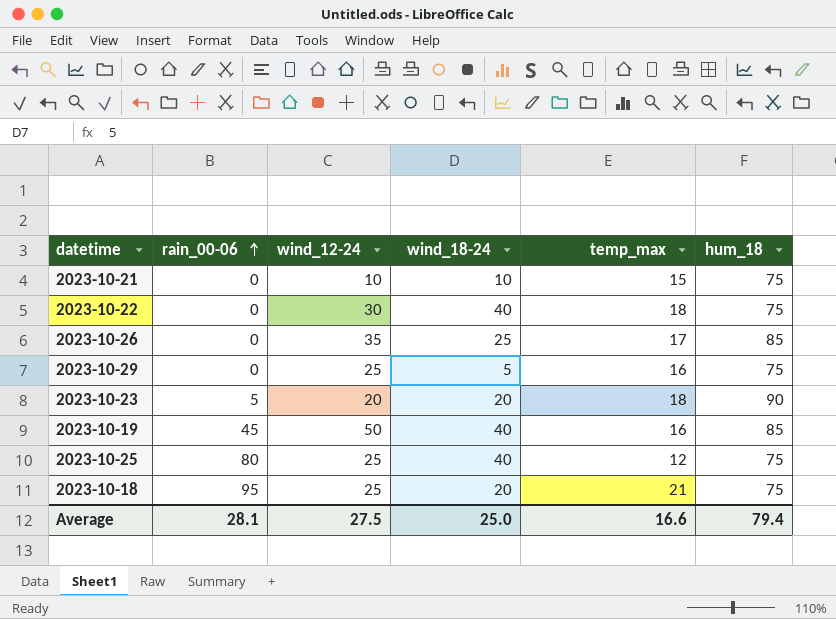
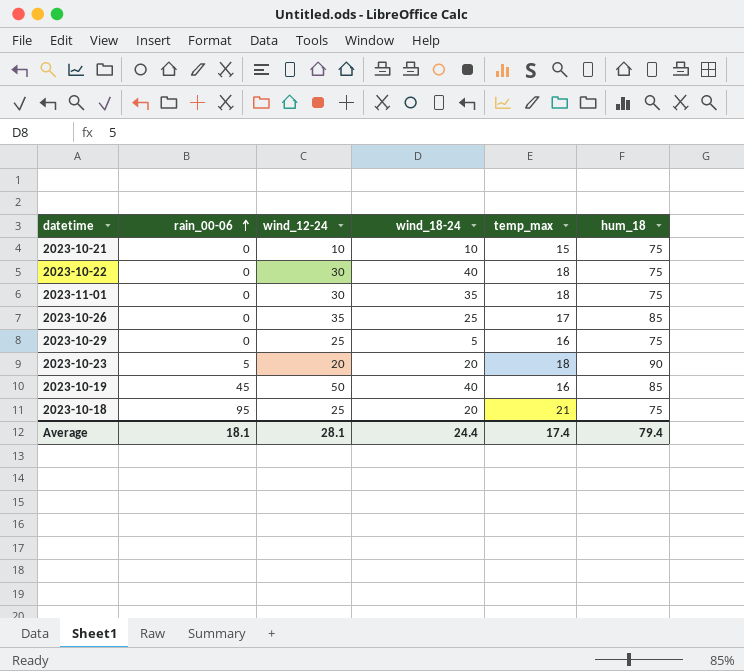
row 2023-10-25: 80 | 25 | 40 | 12 | 75 -> none
row 2023-11-01: none -> 0 | 30 | 35 | 18 | 75
Average | rain_00-06: 28.1 -> 18.1
Average | wind_12-24: 27.5 -> 28.1
Average | wind_18-24: 25.0 -> 24.4
Average | temp_max: 16.6 -> 17.4

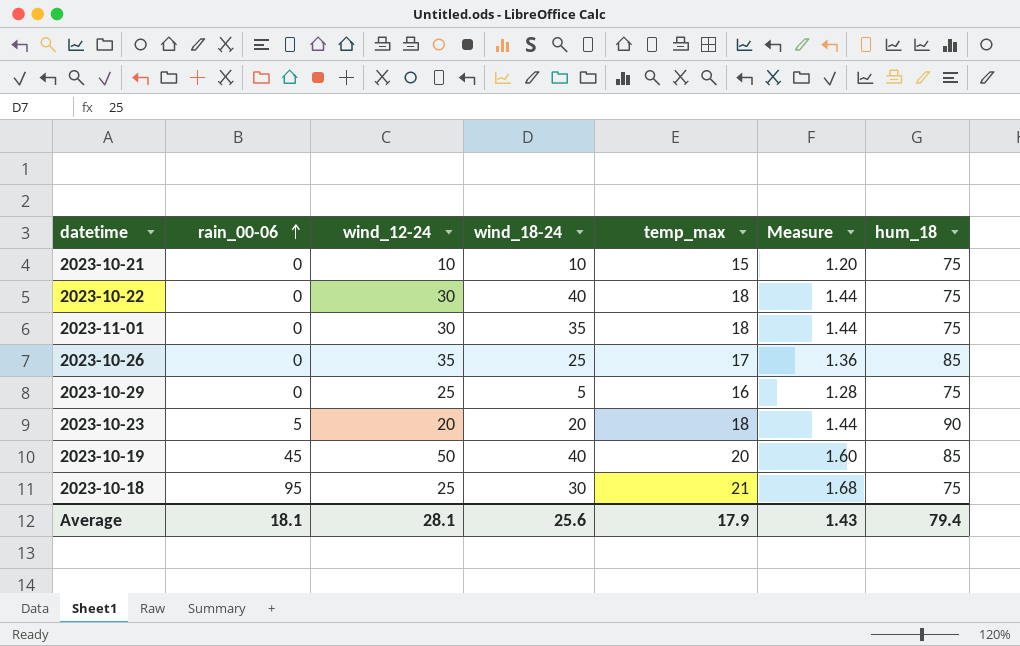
column Measure | formula: none -> [temp_max] * 0.08
2023-10-19 | temp_max: 16 -> 20
2023-10-18 | wind_18-24: 20 -> 30
Average | wind_18-24: 24.4 -> 25.6
Average | temp_max: 17.4 -> 17.9

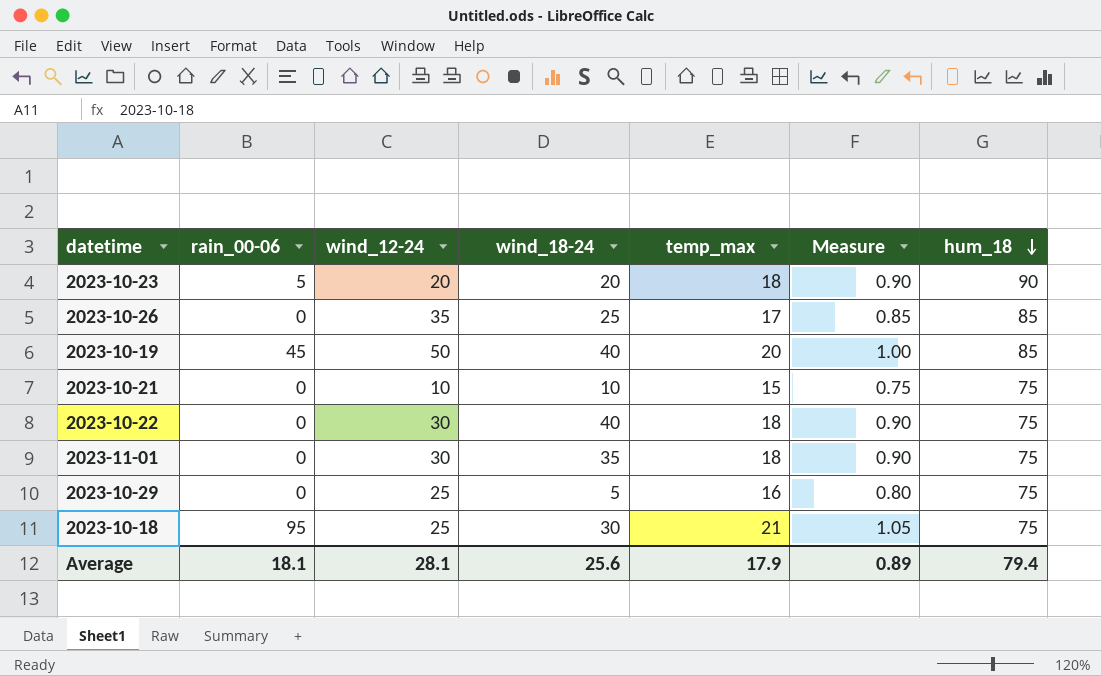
row order: rain_00-06 ascending -> hum_18 descending
column Measure | formula: [temp_max] * 0.08 -> [temp_max] * 0.05
Average | Measure: 1.43 -> 0.89

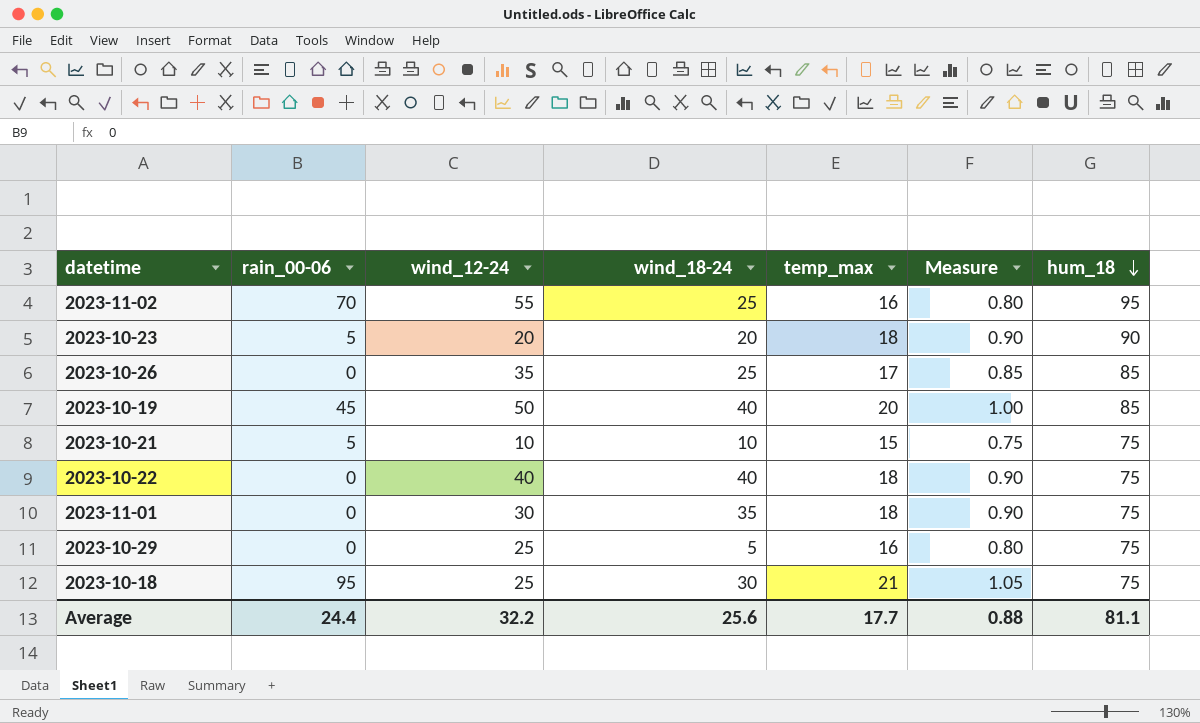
row 2023-11-02: none -> 70 | 55 | 25 | 16 | 0.80 | 95
2023-10-21 | rain_00-06: 0 -> 5
2023-10-22 | wind_12-24: 30 -> 40
Average | rain_00-06: 18.1 -> 24.4
Average | wind_12-24: 28.1 -> 32.2
Average | temp_max: 17.9 -> 17.7
Average | Measure: 0.89 -> 0.88
Average | hum_18: 79.4 -> 81.1

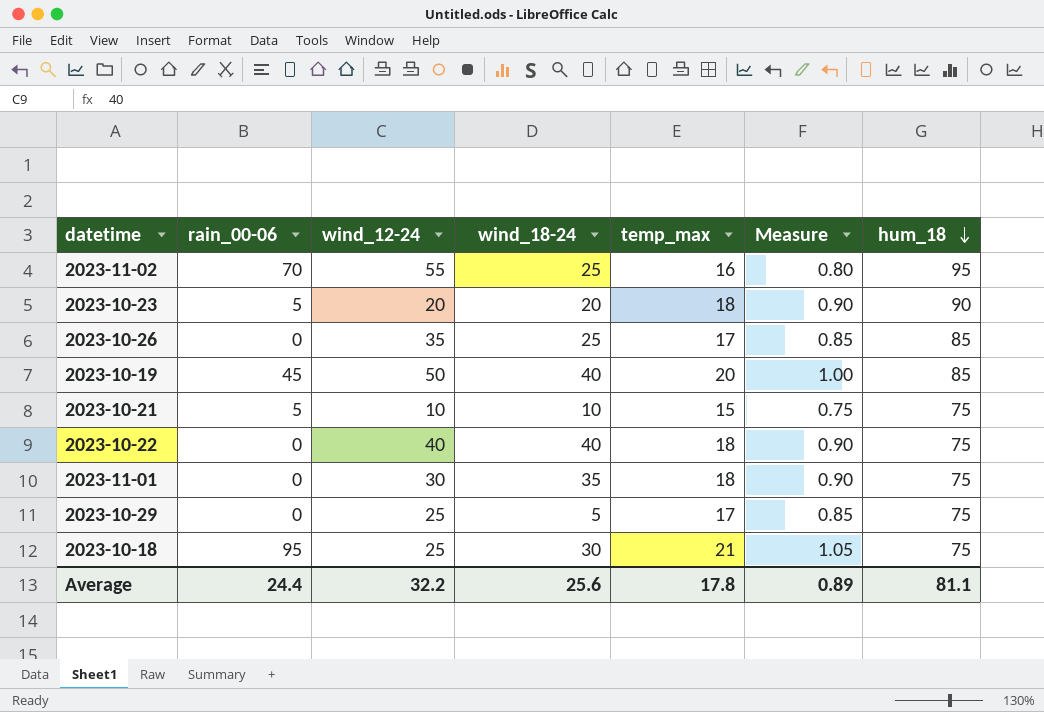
2023-10-29 | temp_max: 16 -> 17
2023-10-29 | Measure: 0.80 -> 0.85
Average | temp_max: 17.7 -> 17.8
Average | Measure: 0.88 -> 0.89

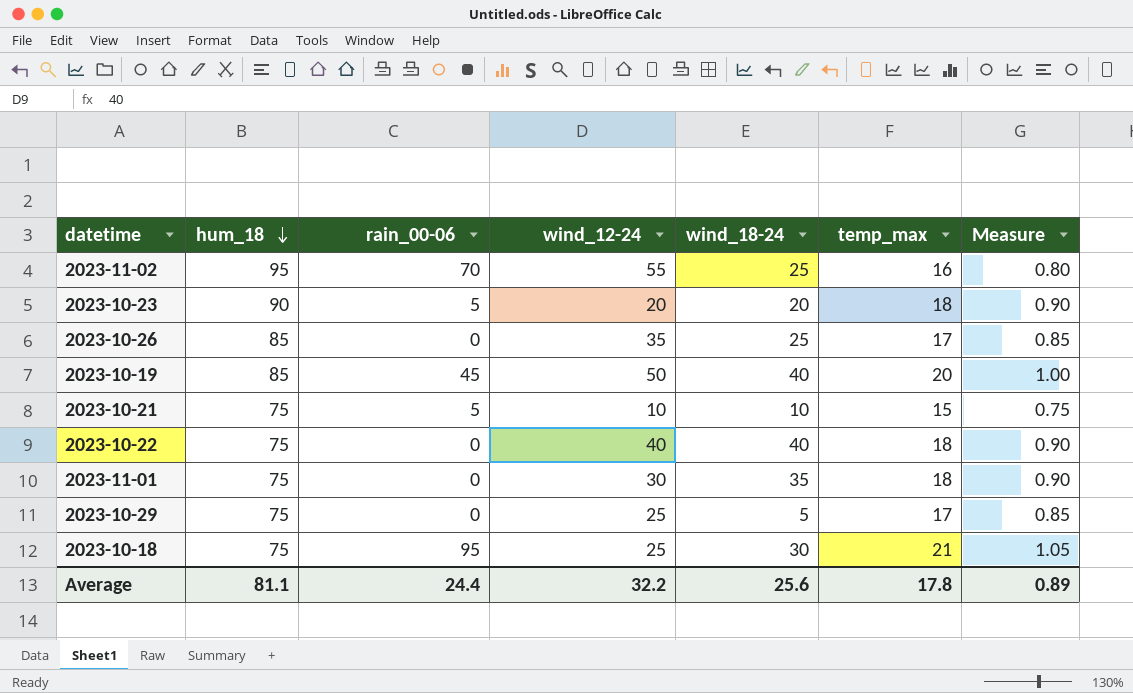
column hum_18 | position: 7 -> 2

